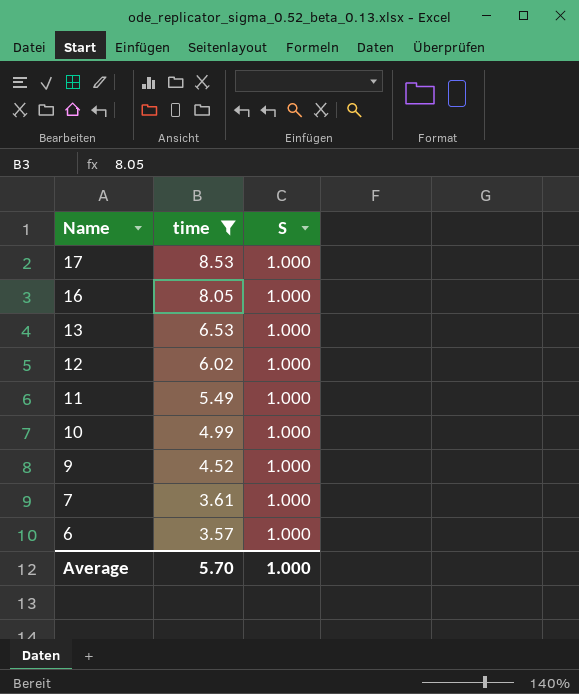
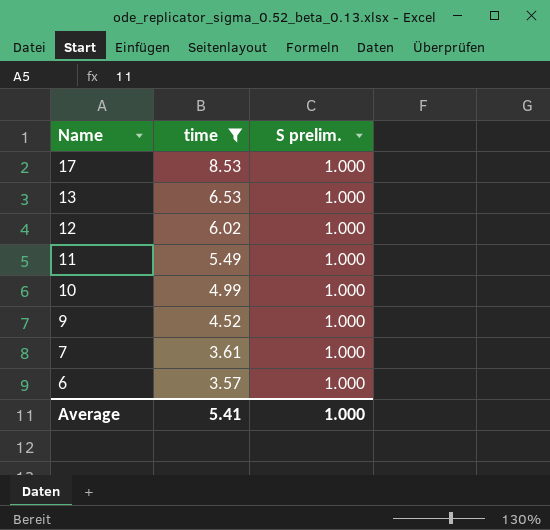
column name: S -> S prelim.
row 16: 8.05 | 1.000 -> none
Average | time: 5.70 -> 5.41

